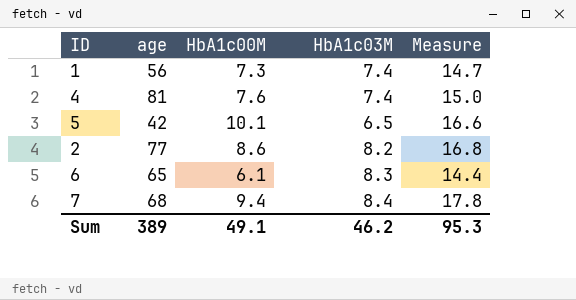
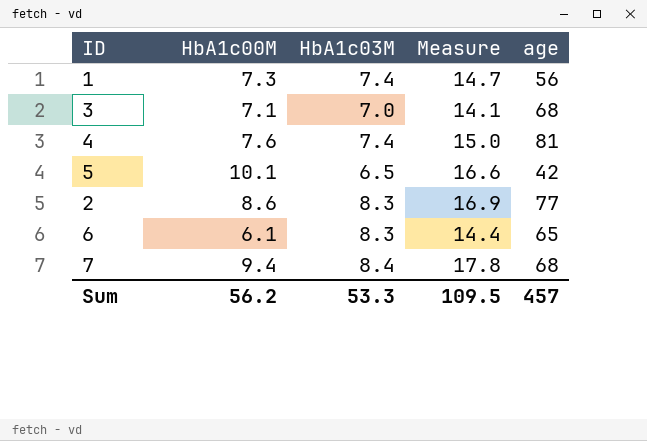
column age | position: 2 -> 5
row 3: none -> 7.1 | 7.0 | 14.1 | 68
2 | HbA1c03M: 8.2 -> 8.3
2 | Measure: 16.8 -> 16.9
Sum | HbA1c00M: 49.1 -> 56.2
Sum | HbA1c03M: 46.2 -> 53.3
Sum | Measure: 95.3 -> 109.5
Sum | age: 389 -> 457

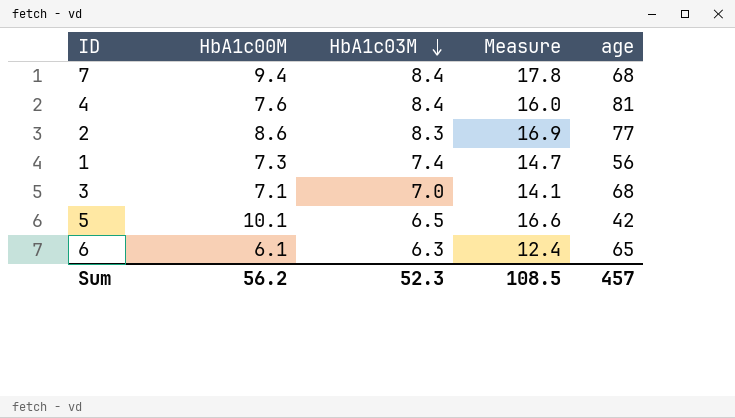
row order: none -> HbA1c03M descending
4 | HbA1c03M: 7.4 -> 8.4
4 | Measure: 15.0 -> 16.0
6 | HbA1c03M: 8.3 -> 6.3
6 | Measure: 14.4 -> 12.4
Sum | HbA1c03M: 53.3 -> 52.3
Sum | Measure: 109.5 -> 108.5

